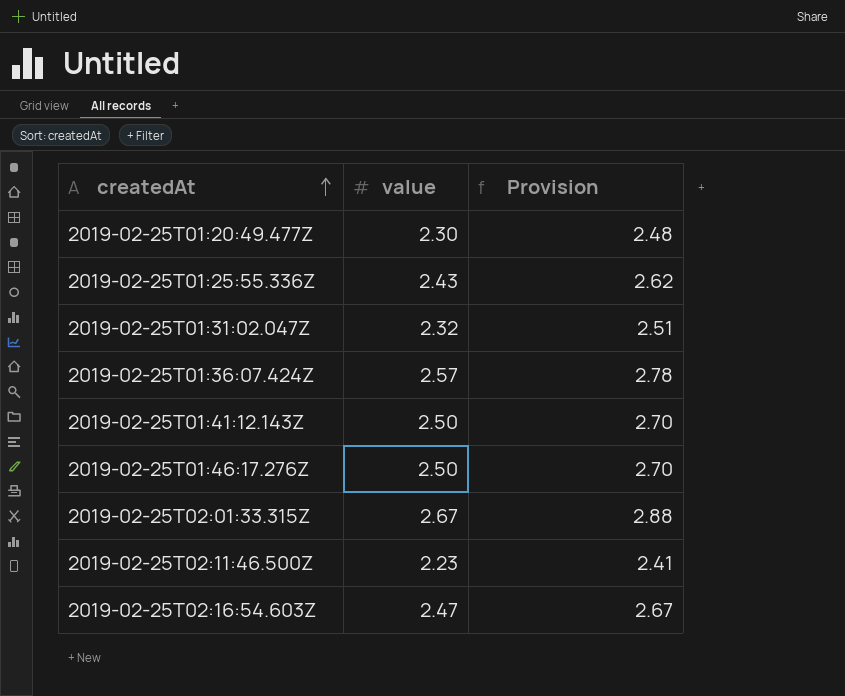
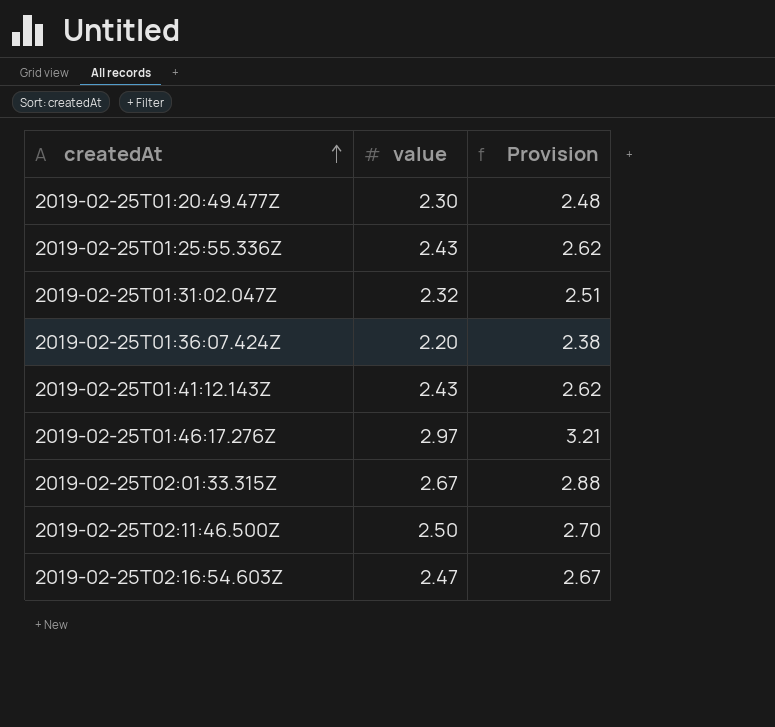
2019-02-25T01:36:07.424Z | value: 2.57 -> 2.20
2019-02-25T01:36:07.424Z | Provision: 2.78 -> 2.38
2019-02-25T01:41:12.143Z | value: 2.50 -> 2.43
2019-02-25T01:41:12.143Z | Provision: 2.70 -> 2.62
2019-02-25T01:46:17.276Z | value: 2.50 -> 2.97
2019-02-25T01:46:17.276Z | Provision: 2.70 -> 3.21
2019-02-25T02:11:46.500Z | value: 2.23 -> 2.50
2019-02-25T02:11:46.500Z | Provision: 2.41 -> 2.70

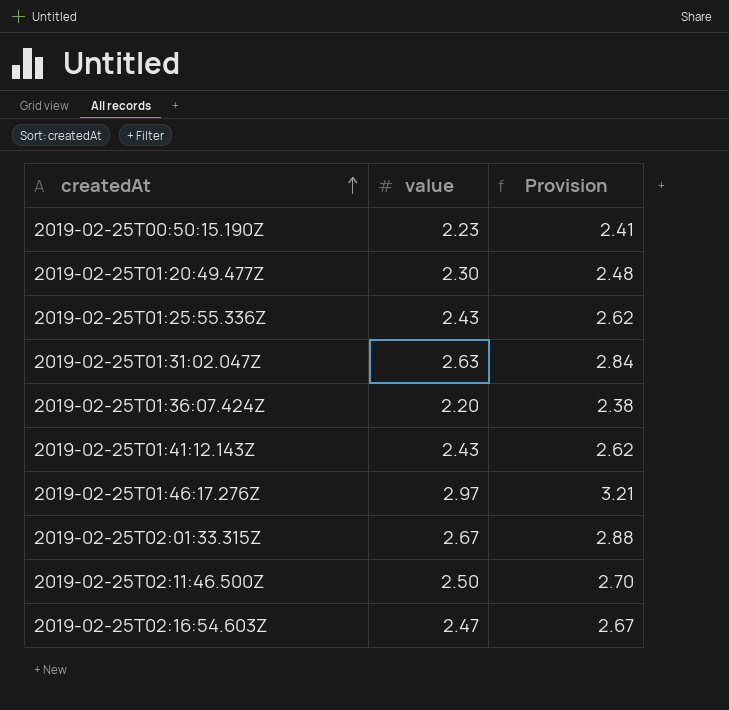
row 2019-02-25T00:50:15.190Z: none -> 2.23 | 2.41
2019-02-25T01:31:02.047Z | value: 2.32 -> 2.63
2019-02-25T01:31:02.047Z | Provision: 2.51 -> 2.84

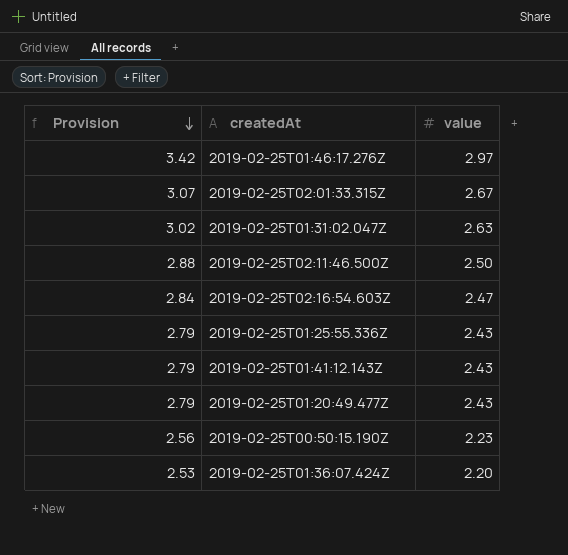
row order: createdAt ascending -> Provision descending
column Provision | formula: [value] * 1.08 -> [value] * 1.15
column Provision | position: 3 -> 1
2019-02-25T01:20:49.477Z | value: 2.30 -> 2.43

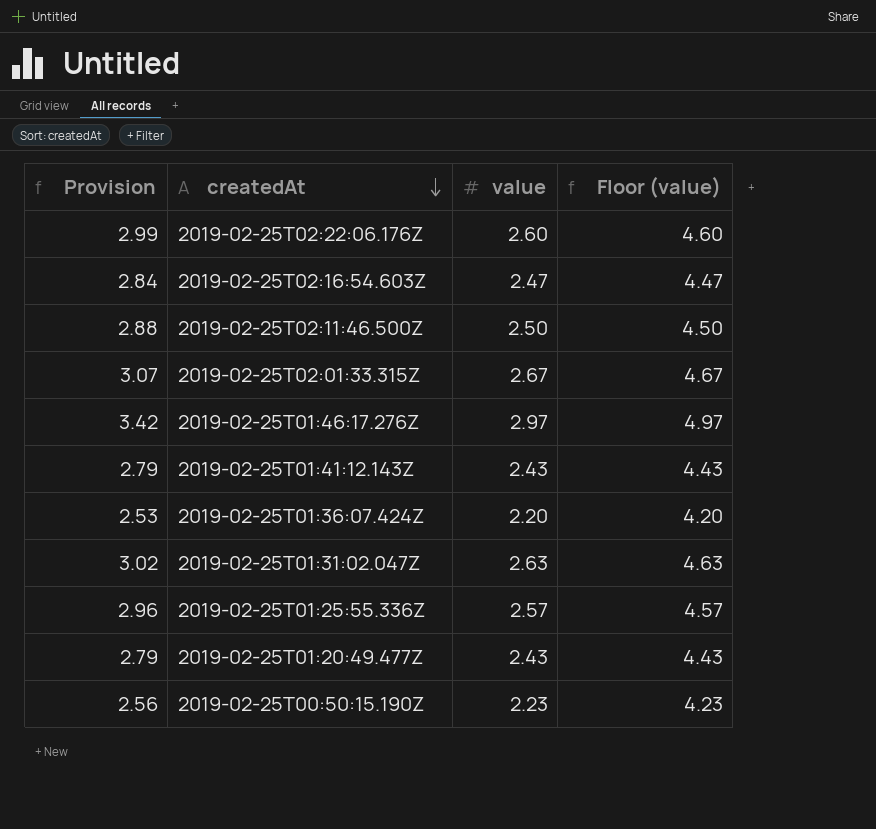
row order: Provision descending -> createdAt descending
column Floor (value) | formula: none -> [value] + 2
row 2019-02-25T02:22:06.176Z: none -> 2.99 | 2.60 | 4.60
2019-02-25T01:25:55.336Z | Provision: 2.79 -> 2.96
2019-02-25T01:25:55.336Z | value: 2.43 -> 2.57

